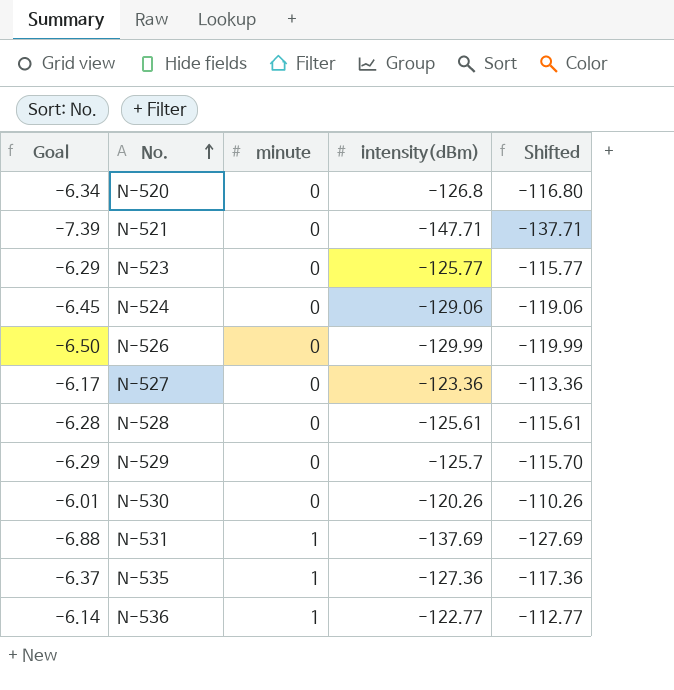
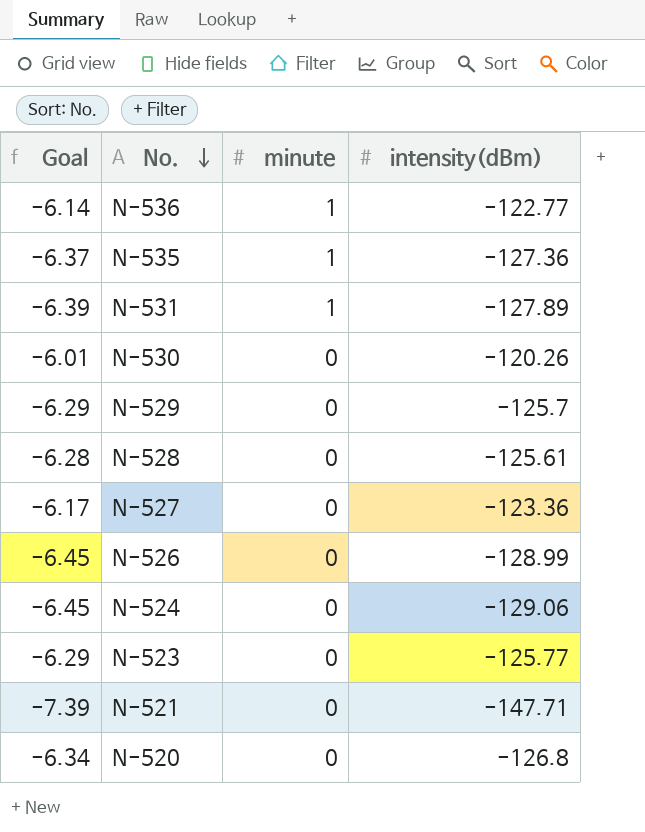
row order: No. ascending -> No. descending
column Shifted | formula: [intensity(dBm)] + 10 -> none
N-531 | Goal: -6.88 -> -6.39
N-531 | intensity(dBm): -137.69 -> -127.89
N-526 | Goal: -6.50 -> -6.45
N-526 | intensity(dBm): -129.99 -> -128.99

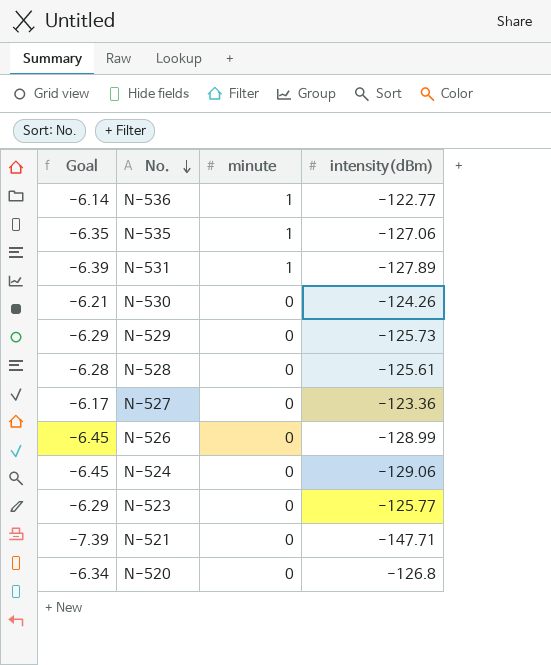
N-535 | Goal: -6.37 -> -6.35
N-535 | intensity(dBm): -127.36 -> -127.06
N-530 | Goal: -6.01 -> -6.21
N-530 | intensity(dBm): -120.26 -> -124.26
N-529 | intensity(dBm): -125.7 -> -125.73

